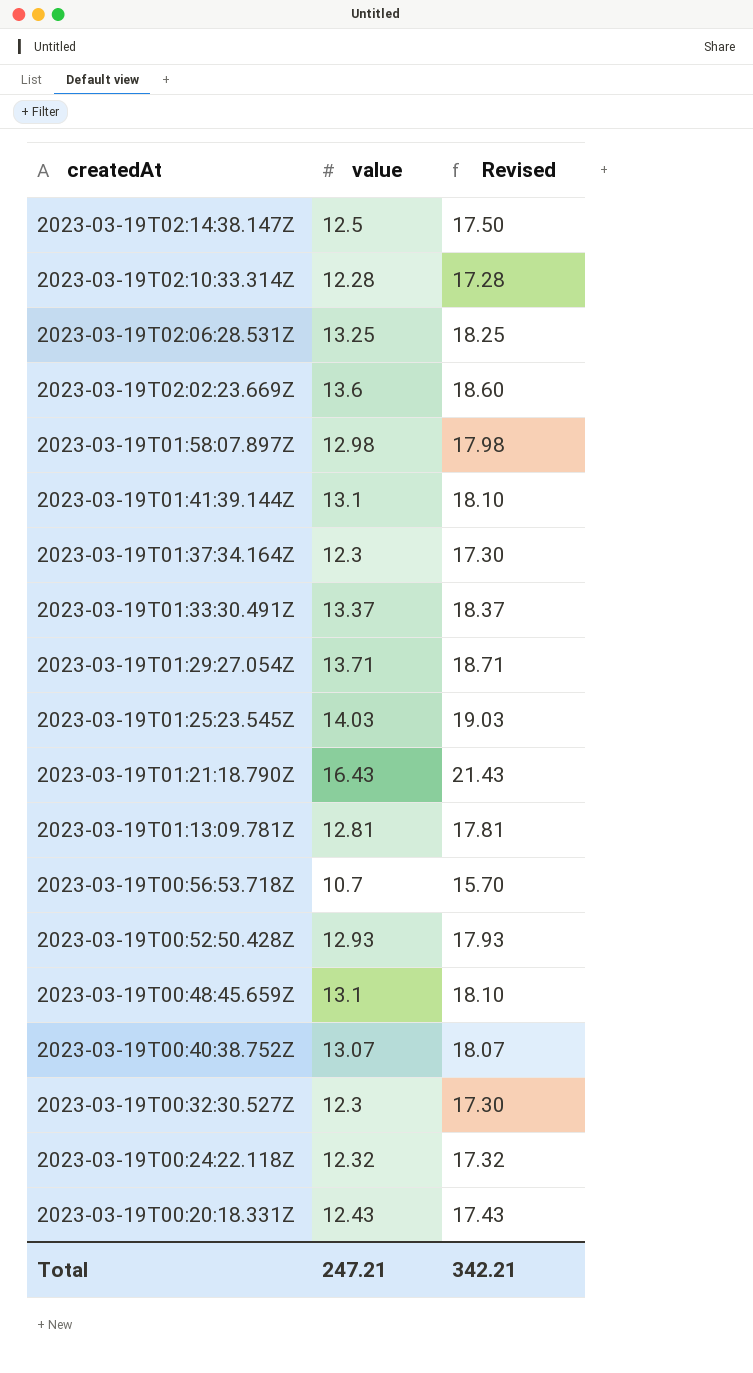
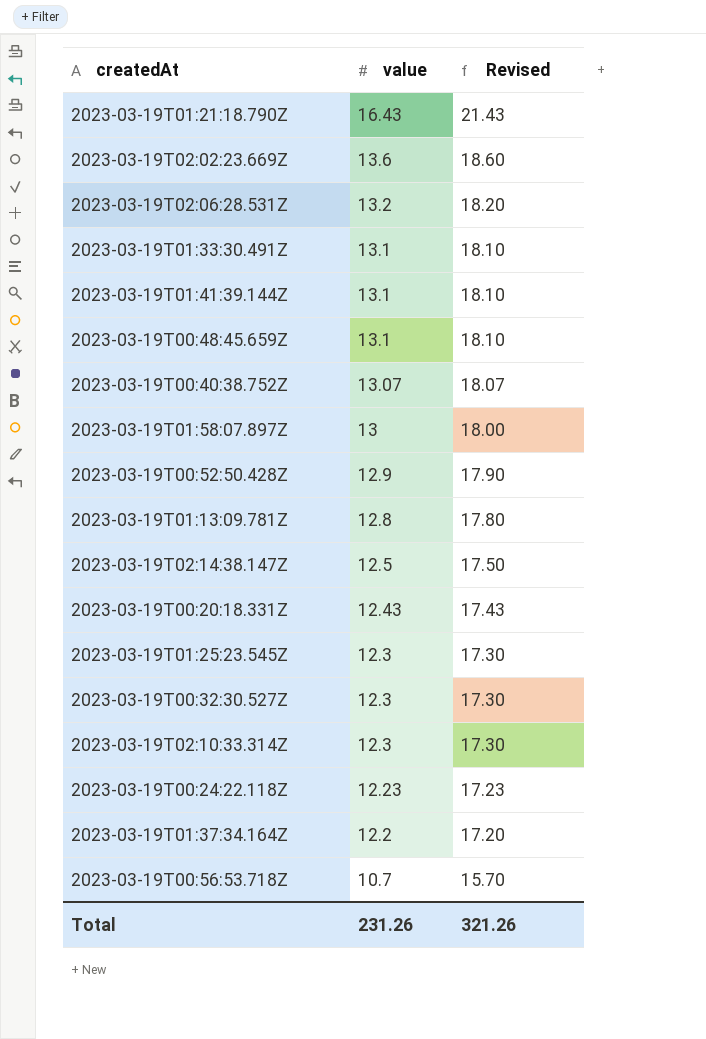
row order: createdAt descending -> value descending
row 2023-03-19T01:29:27.054Z: 13.71 | 18.71 -> none
2023-03-19T02:06:28.531Z | value: 13.25 -> 13.2
2023-03-19T02:06:28.531Z | Revised: 18.25 -> 18.20
2023-03-19T01:33:30.491Z | value: 13.37 -> 13.1
2023-03-19T01:33:30.491Z | Revised: 18.37 -> 18.10
2023-03-19T01:58:07.897Z | value: 12.98 -> 13
2023-03-19T01:58:07.897Z | Revised: 17.98 -> 18.00
2023-03-19T00:52:50.428Z | value: 12.93 -> 12.9
2023-03-19T00:52:50.428Z | Revised: 17.93 -> 17.90
2023-03-19T01:13:09.781Z | value: 12.81 -> 12.8
2023-03-19T01:13:09.781Z | Revised: 17.81 -> 17.80
2023-03-19T01:25:23.545Z | value: 14.03 -> 12.3
2023-03-19T01:25:23.545Z | Revised: 19.03 -> 17.30
2023-03-19T02:10:33.314Z | value: 12.28 -> 12.3
2023-03-19T02:10:33.314Z | Revised: 17.28 -> 17.30
2023-03-19T00:24:22.118Z | value: 12.32 -> 12.23
2023-03-19T00:24:22.118Z | Revised: 17.32 -> 17.23
2023-03-19T01:37:34.164Z | value: 12.3 -> 12.2
2023-03-19T01:37:34.164Z | Revised: 17.30 -> 17.20
Total | value: 247.21 -> 231.26
Total | Revised: 342.21 -> 321.26

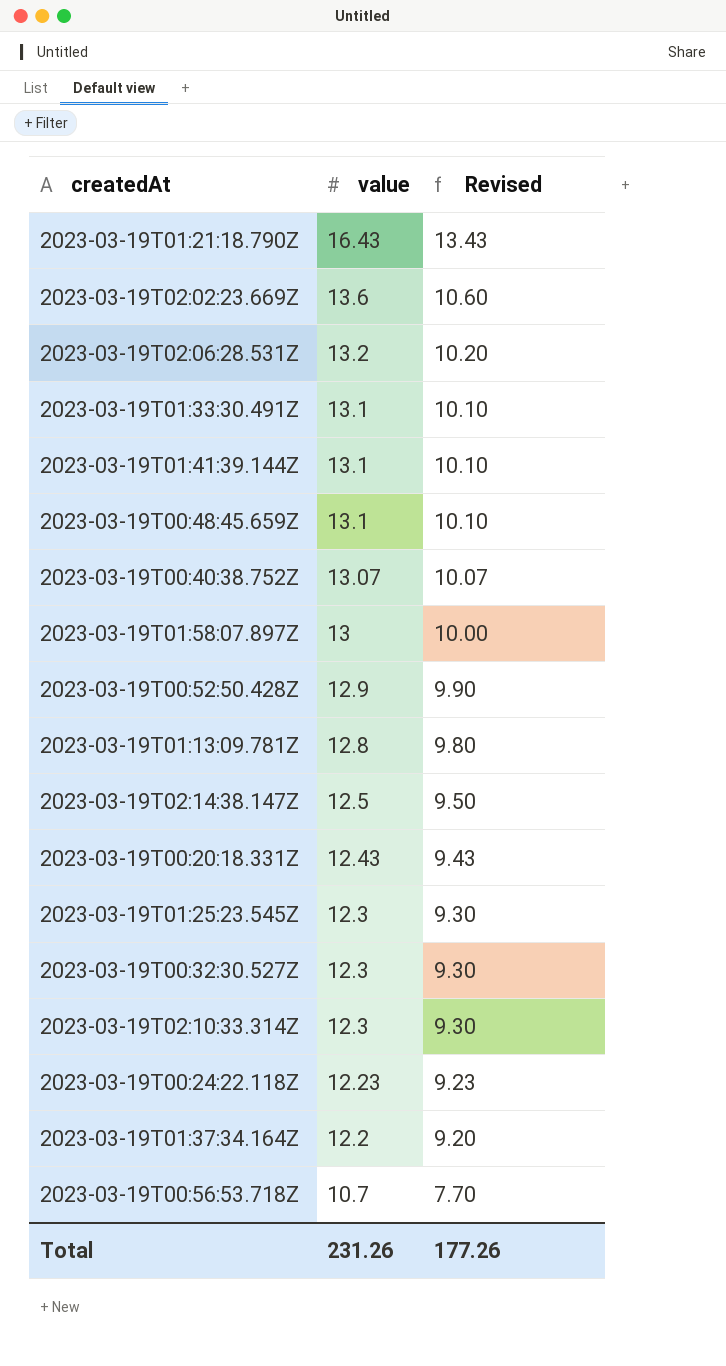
column Revised | formula: [value] + 5 -> [value] - 3
Total | Revised: 321.26 -> 177.26

